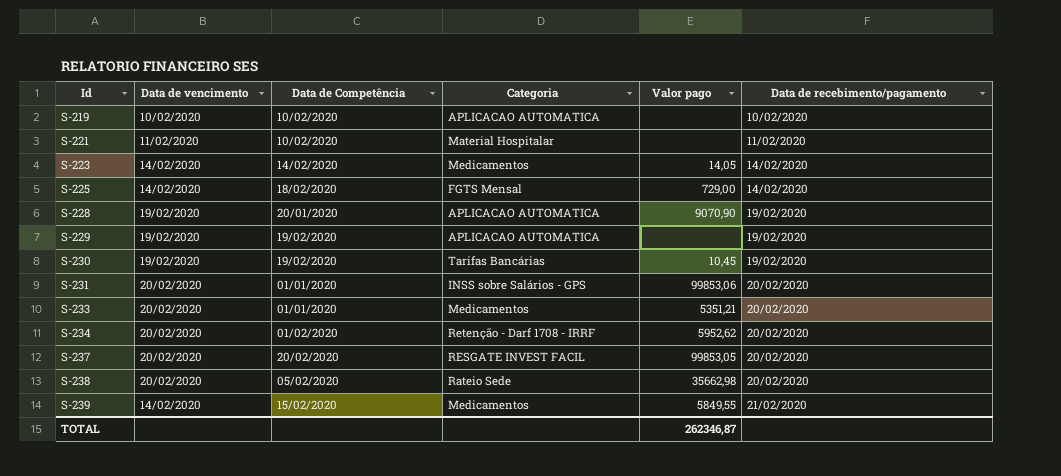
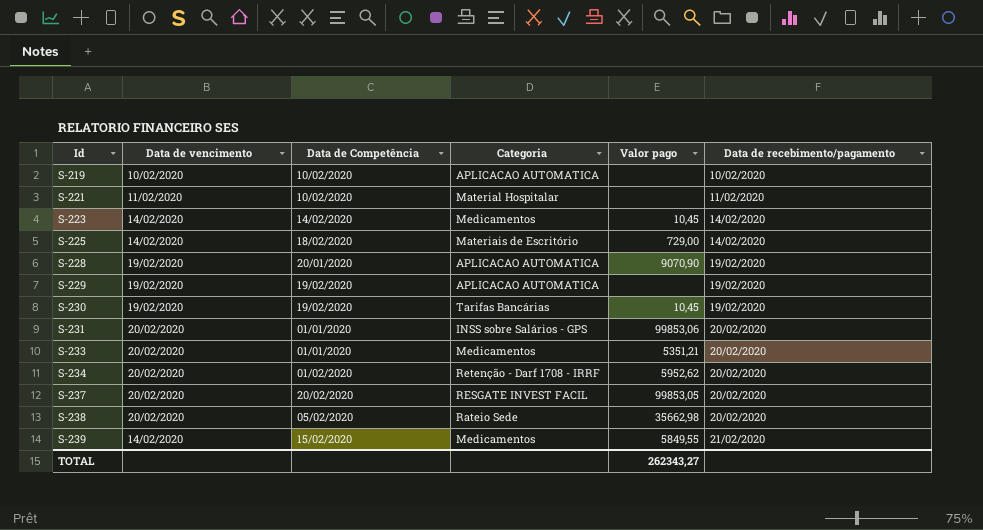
S-223 | Valor pago: 14,05 -> 10,45
S-225 | Categoria: FGTS Mensal -> Materiais de Escritório
TOTAL | Valor pago: 262346,87 -> 262343,27

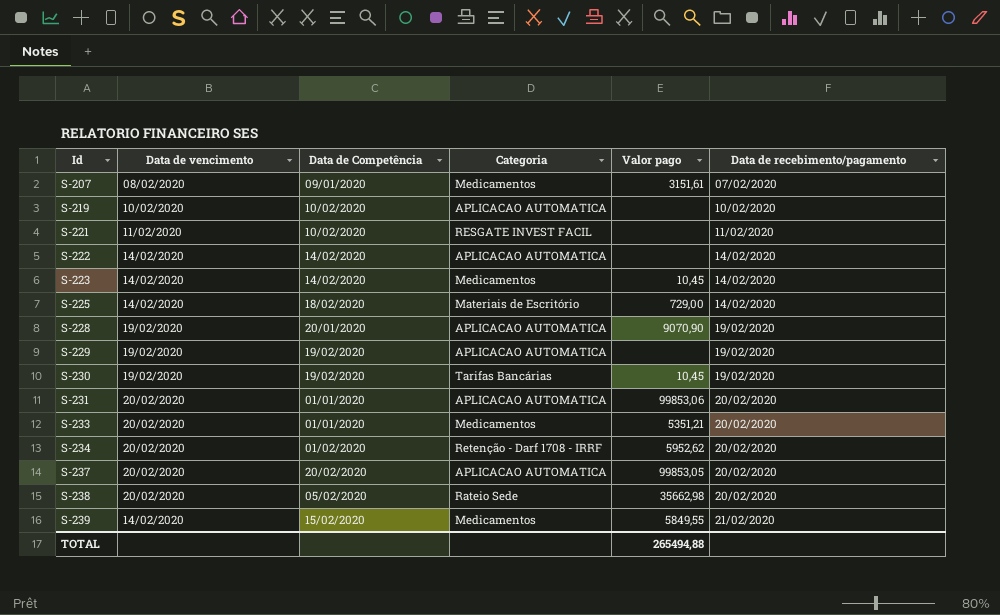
row S-207: none -> 08/02/2020 | 09/01/2020 | Medicamentos | 3151,61 | 07/02/2020
S-221 | Categoria: Material Hospitalar -> RESGATE INVEST FACIL
row S-222: none -> 14/02/2020 | 14/02/2020 | APLICACAO AUTOMATICA | none | 14/02/2020
S-231 | Categoria: INSS sobre Salários - GPS -> APLICACAO AUTOMATICA
S-237 | Categoria: RESGATE INVEST FACIL -> APLICACAO AUTOMATICA
TOTAL | Valor pago: 262343,27 -> 265494,88

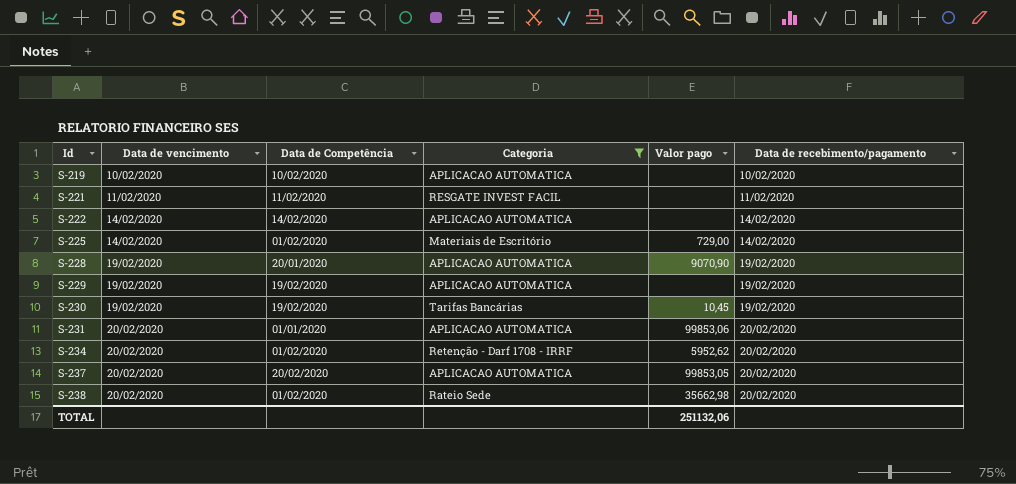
filter: none -> Categoria != Medicamentos
S-221 | Data de Competência: 10/02/2020 -> 11/02/2020
S-225 | Data de Competência: 18/02/2020 -> 01/02/2020
S-238 | Data de Competência: 05/02/2020 -> 01/02/2020
TOTAL | Valor pago: 265494,88 -> 251132,06

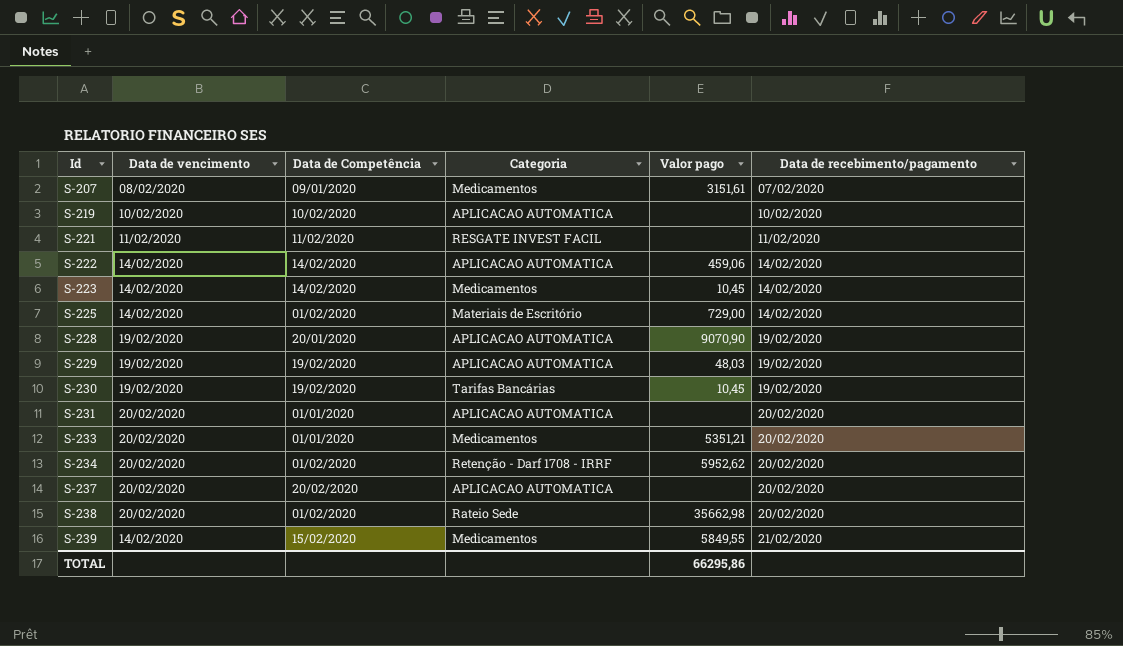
filter: Categoria != Medicamentos -> none
S-222 | Valor pago: none -> 459,06
S-229 | Valor pago: none -> 48,03
S-231 | Valor pago: 99853,06 -> none
S-237 | Valor pago: 99853,05 -> none
TOTAL | Valor pago: 251132,06 -> 66295,86

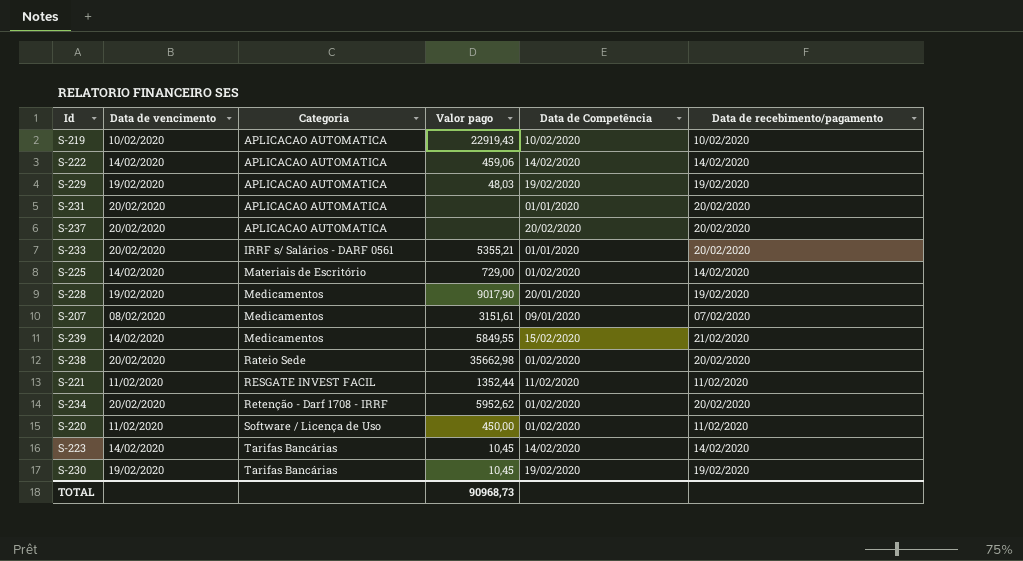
row order: Id ascending -> Categoria ascending
column Data de Competência | position: 3 -> 5
S-219 | Valor pago: none -> 22919,43
S-233 | Categoria: Medicamentos -> IRRF s/ Salários - DARF 0561
S-233 | Valor pago: 5351,21 -> 5355,21
S-228 | Categoria: APLICACAO AUTOMATICA -> Medicamentos
S-228 | Valor pago: 9070,90 -> 9017,90
S-221 | Valor pago: none -> 1352,44
row S-220: none -> 11/02/2020 | Software / Licença de Uso | 450,00 | 01/02/2020 | 11/02/2020
S-223 | Categoria: Medicamentos -> Tarifas Bancárias
TOTAL | Valor pago: 66295,86 -> 90968,73

